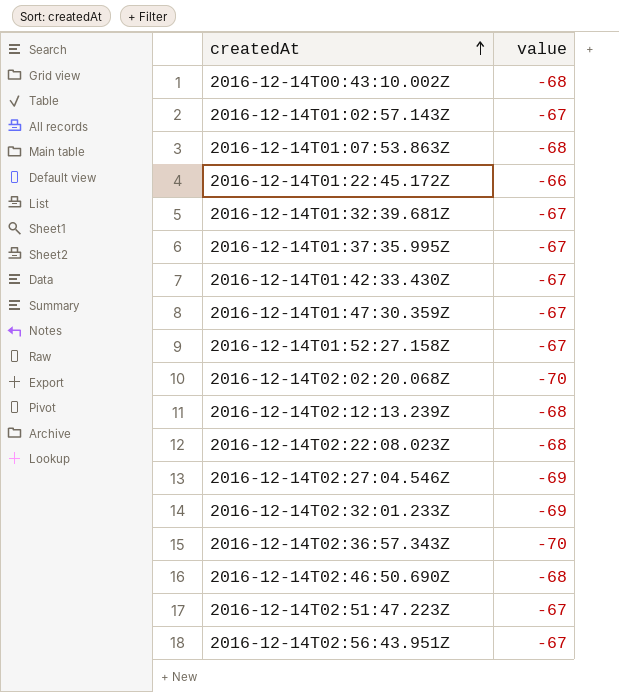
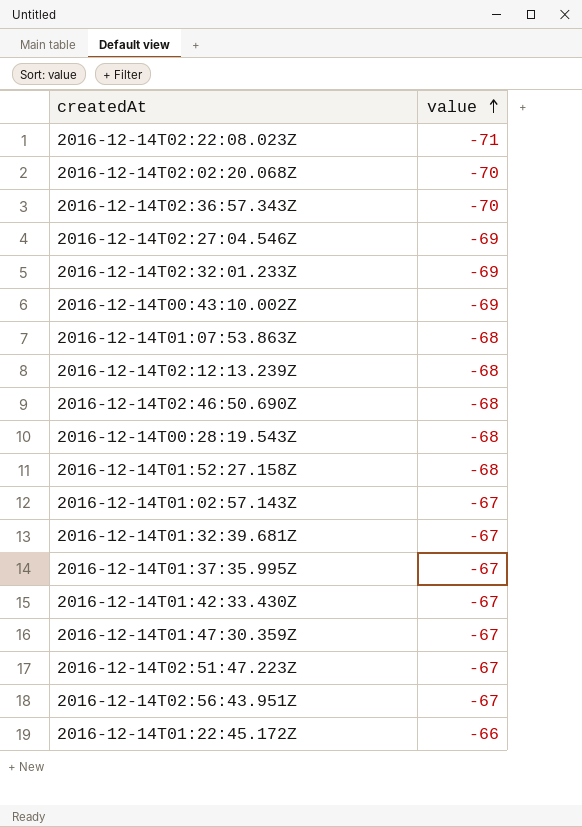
row order: createdAt ascending -> value ascending
2016-12-14T02:22:08.023Z | value: -68 -> -71
2016-12-14T00:43:10.002Z | value: -68 -> -69
row 2016-12-14T00:28:19.543Z: none -> -68
2016-12-14T01:52:27.158Z | value: -67 -> -68

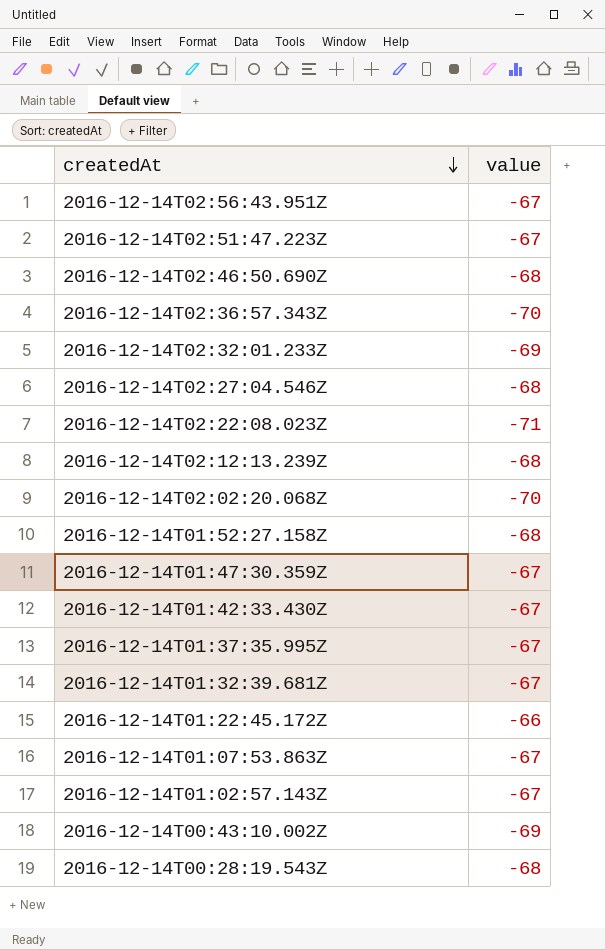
row order: value ascending -> createdAt descending
2016-12-14T02:27:04.546Z | value: -69 -> -68
2016-12-14T01:07:53.863Z | value: -68 -> -67

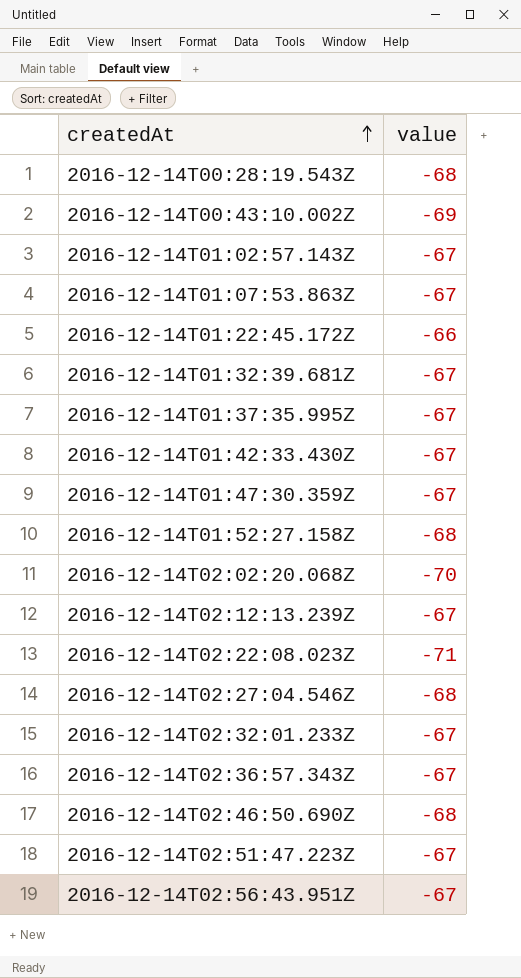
row order: createdAt descending -> createdAt ascending
2016-12-14T02:12:13.239Z | value: -68 -> -67
2016-12-14T02:32:01.233Z | value: -69 -> -67
2016-12-14T02:36:57.343Z | value: -70 -> -67

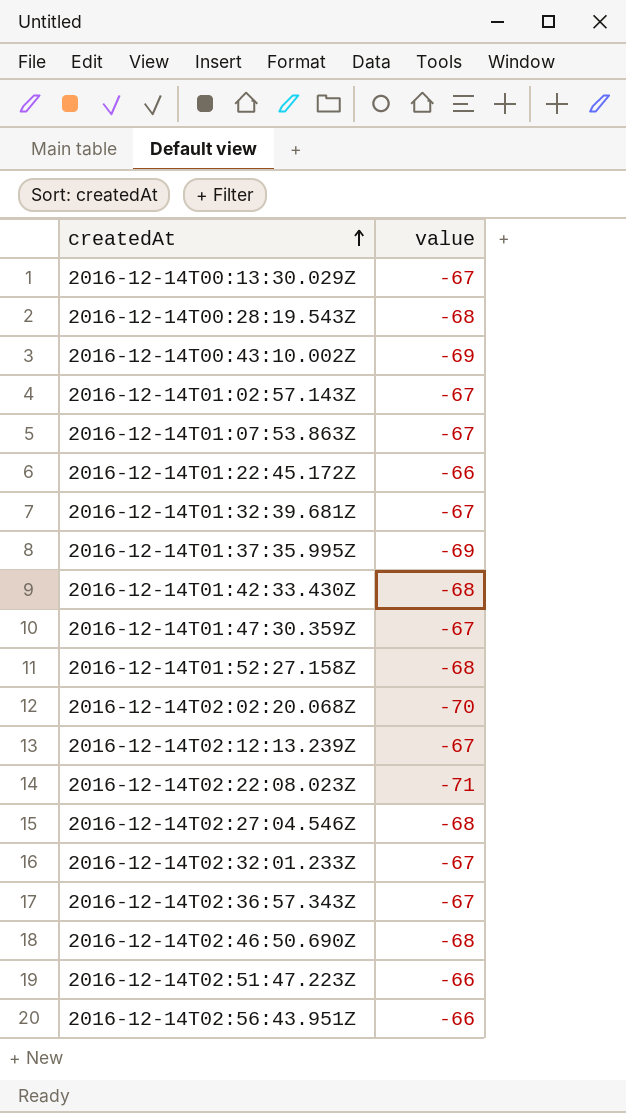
row 2016-12-14T00:13:30.029Z: none -> -67
2016-12-14T01:37:35.995Z | value: -67 -> -69
2016-12-14T01:42:33.430Z | value: -67 -> -68
2016-12-14T02:51:47.223Z | value: -67 -> -66
2016-12-14T02:56:43.951Z | value: -67 -> -66

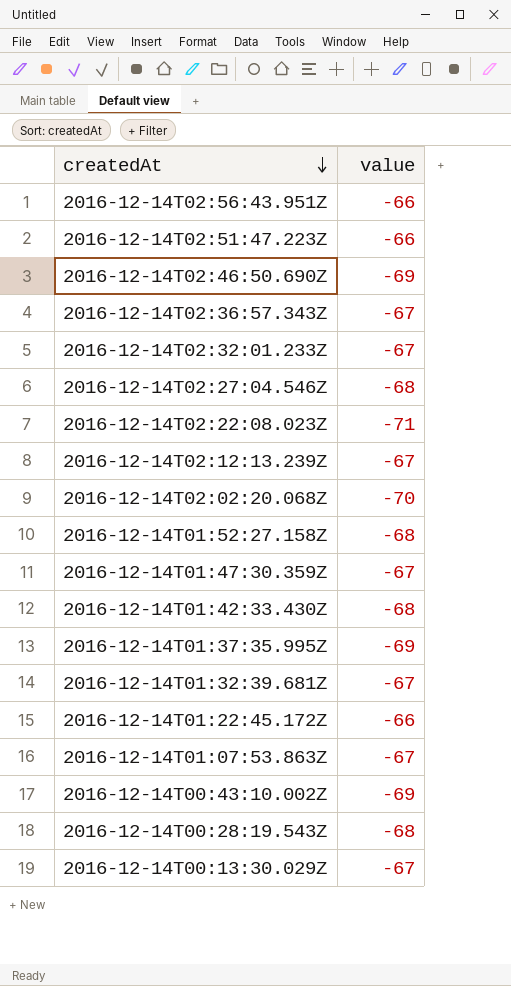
row order: createdAt ascending -> createdAt descending
row 2016-12-14T01:02:57.143Z: -67 -> none
2016-12-14T02:46:50.690Z | value: -68 -> -69

